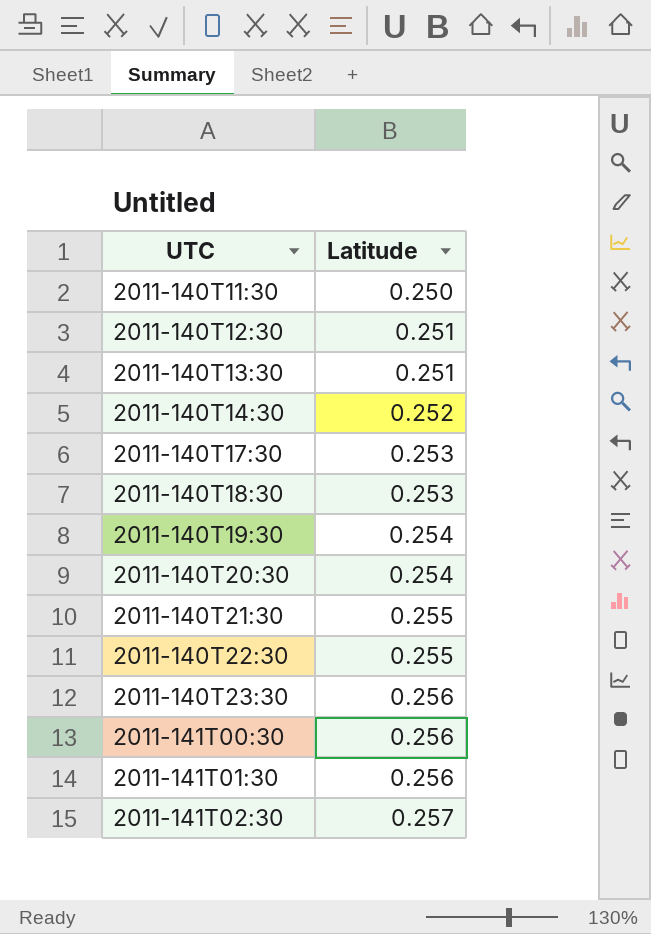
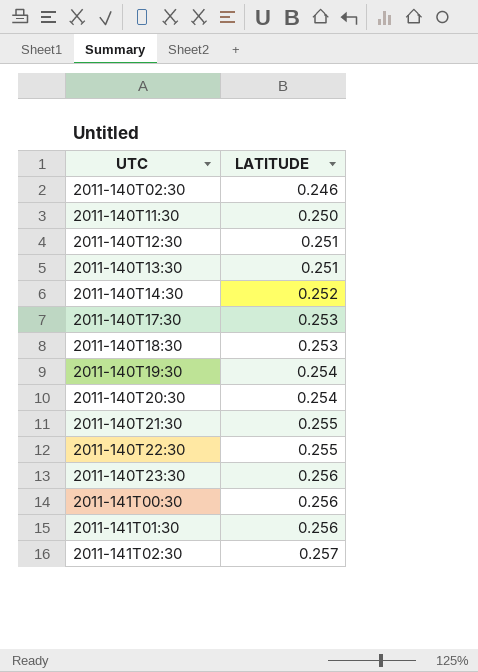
column name: Latitude -> LATITUDE
row 2011-140T02:30: none -> 0.246

